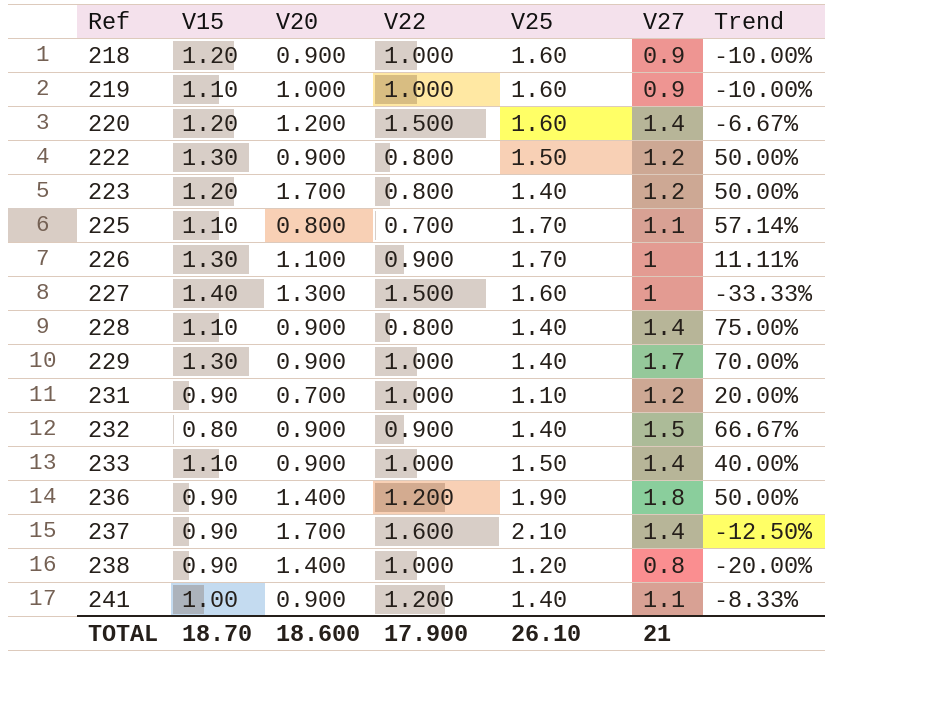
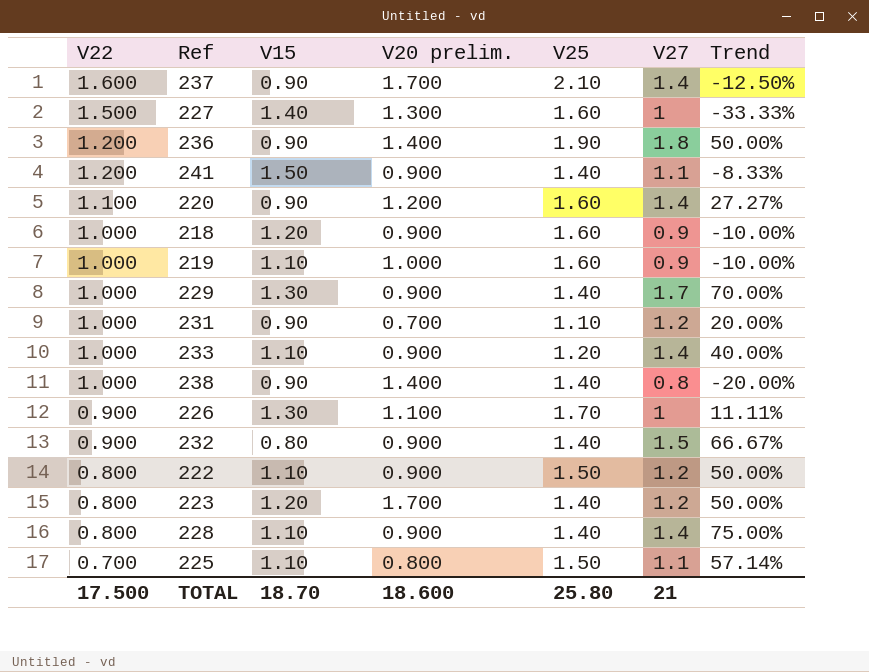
row order: Ref ascending -> V22 descending
column V22 | position: 4 -> 1
column name: V20 -> V20 prelim.
241 | V15: 1.00 -> 1.50
220 | V22: 1.500 -> 1.100
220 | V15: 1.20 -> 0.90
220 | Trend: -6.67% -> 27.27%
233 | V25: 1.50 -> 1.20
238 | V25: 1.20 -> 1.40
222 | V15: 1.30 -> 1.10
225 | V25: 1.70 -> 1.50
TOTAL | V22: 17.900 -> 17.500
TOTAL | V25: 26.10 -> 25.80

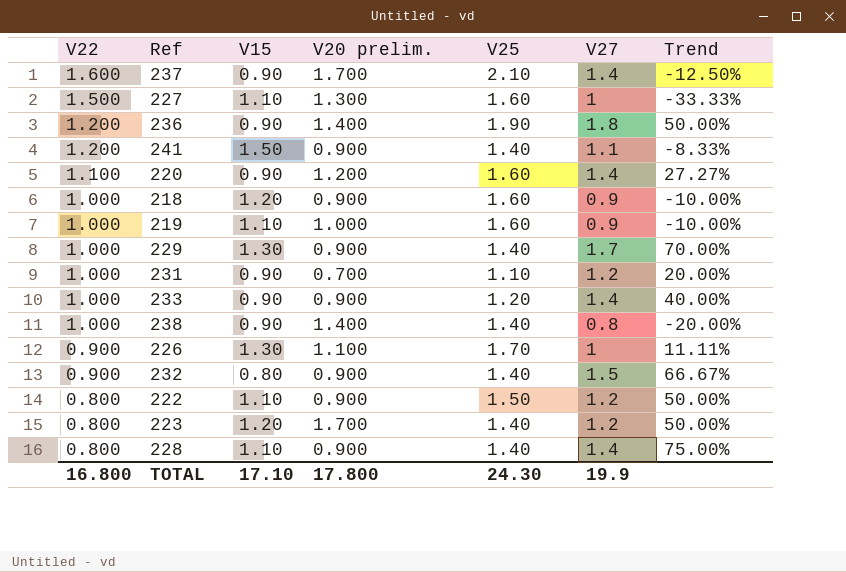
row 225: 0.700 | 1.10 | 0.800 | 1.50 | 1.1 | 57.14% -> none
227 | V15: 1.40 -> 1.10
233 | V15: 1.10 -> 0.90
TOTAL | V22: 17.500 -> 16.800
TOTAL | V15: 18.70 -> 17.10
TOTAL | V20 prelim.: 18.600 -> 17.800
TOTAL | V25: 25.80 -> 24.30
TOTAL | V27: 21 -> 19.9

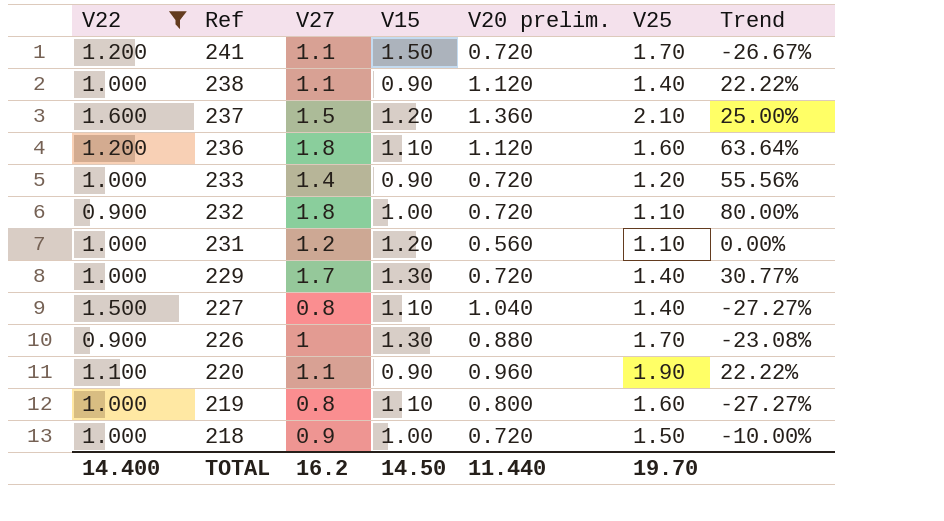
filter: none -> V22 != 0.800
row order: V22 descending -> Ref descending
column V27 | position: 6 -> 3
column Trend | formula: ([V27] - [V22]) / [V22] -> ([V27] - [V15]) / [V15]
241 | V20 prelim.: 0.900 -> 0.720
241 | V25: 1.40 -> 1.70
238 | V27: 0.8 -> 1.1
238 | V20 prelim.: 1.400 -> 1.120
237 | V27: 1.4 -> 1.5
237 | V15: 0.90 -> 1.20
237 | V20 prelim.: 1.700 -> 1.360
236 | V15: 0.90 -> 1.10
236 | V20 prelim.: 1.400 -> 1.120
236 | V25: 1.90 -> 1.60
233 | V20 prelim.: 0.900 -> 0.720
232 | V27: 1.5 -> 1.8
232 | V15: 0.80 -> 1.00
232 | V20 prelim.: 0.900 -> 0.720
232 | V25: 1.40 -> 1.10
231 | V15: 0.90 -> 1.20
231 | V20 prelim.: 0.700 -> 0.560
229 | V20 prelim.: 0.900 -> 0.720
227 | V27: 1 -> 0.8
227 | V20 prelim.: 1.300 -> 1.040
227 | V25: 1.60 -> 1.40
226 | V20 prelim.: 1.100 -> 0.880
220 | V27: 1.4 -> 1.1
220 | V20 prelim.: 1.200 -> 0.960
220 | V25: 1.60 -> 1.90
219 | V27: 0.9 -> 0.8
219 | V20 prelim.: 1.000 -> 0.800
218 | V15: 1.20 -> 1.00
218 | V20 prelim.: 0.900 -> 0.720
218 | V25: 1.60 -> 1.50
TOTAL | V22: 16.800 -> 14.400
TOTAL | V27: 19.9 -> 16.2
TOTAL | V15: 17.10 -> 14.50
TOTAL | V20 prelim.: 17.800 -> 11.440
TOTAL | V25: 24.30 -> 19.70

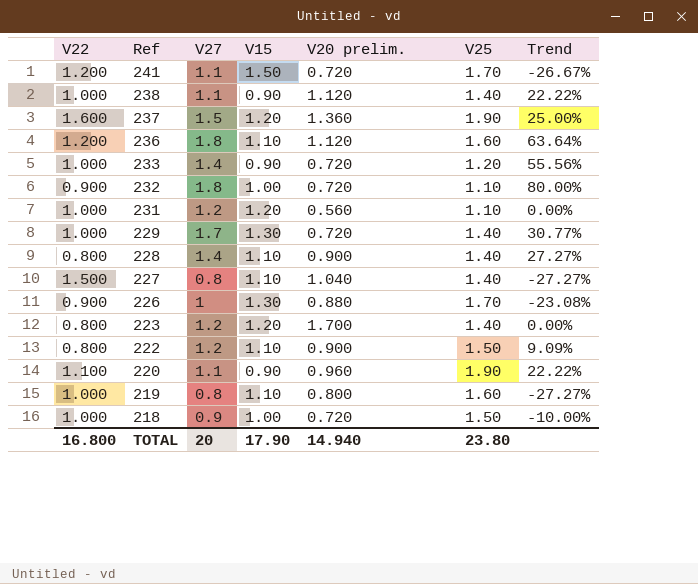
filter: V22 != 0.800 -> none
237 | V25: 2.10 -> 1.90
TOTAL | V22: 14.400 -> 16.800
TOTAL | V27: 16.2 -> 20
TOTAL | V15: 14.50 -> 17.90
TOTAL | V20 prelim.: 11.440 -> 14.940
TOTAL | V25: 19.70 -> 23.80

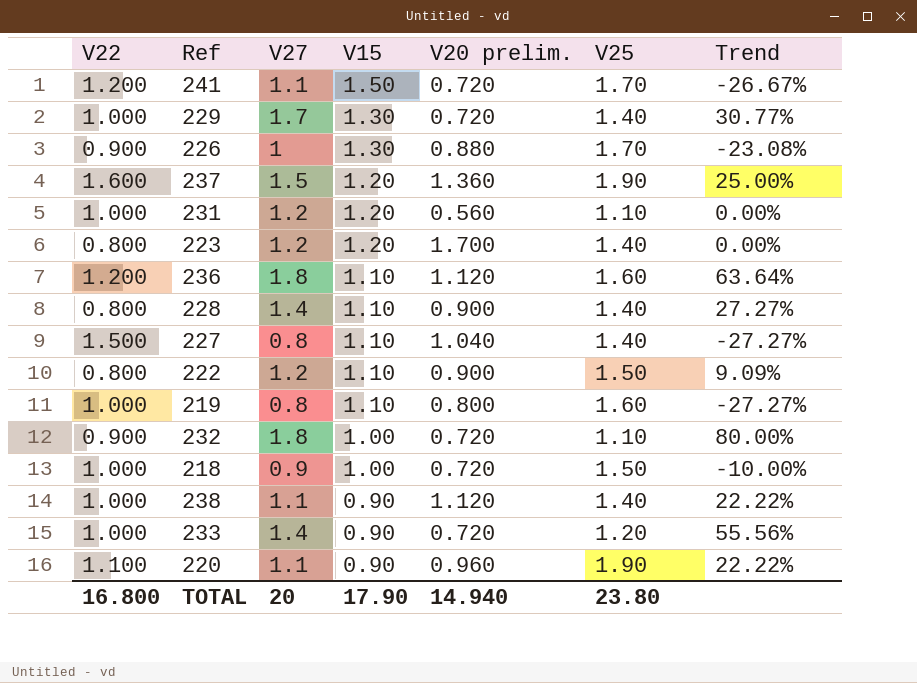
row order: Ref descending -> V15 descending

